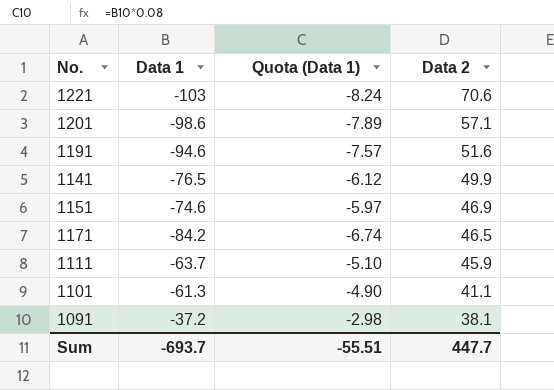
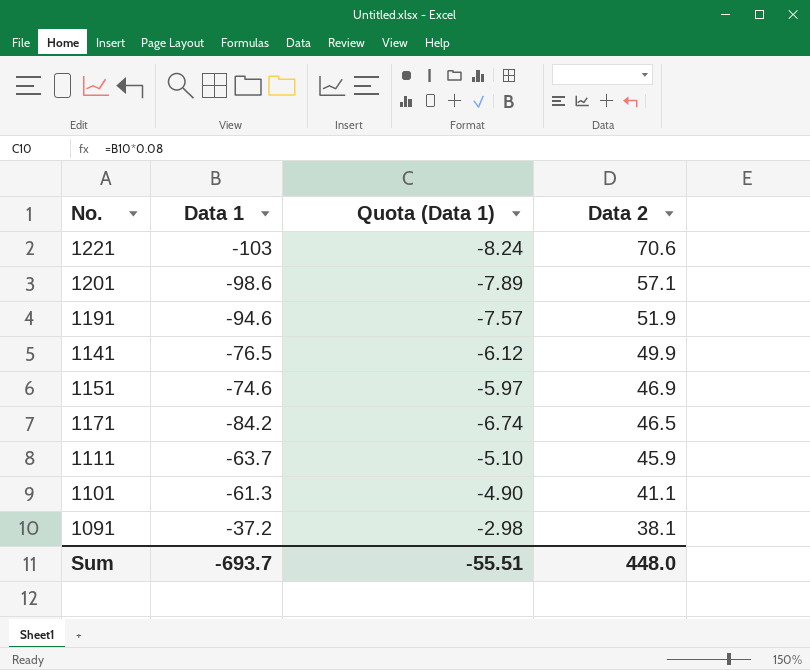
1191 | Data 2: 51.6 -> 51.9
Sum | Data 2: 447.7 -> 448.0

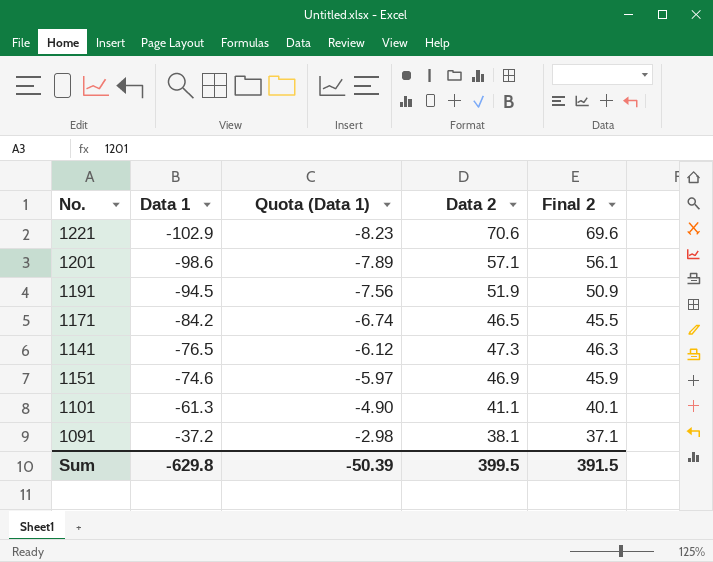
row order: Data 2 descending -> Data 1 ascending
column Final 2 | formula: none -> [Data 2] - 1
row 1111: -63.7 | -5.10 | 45.9 -> none
1221 | Data 1: -103 -> -102.9
1221 | Quota (Data 1): -8.24 -> -8.23
1191 | Data 1: -94.6 -> -94.5
1191 | Quota (Data 1): -7.57 -> -7.56
1141 | Data 2: 49.9 -> 47.3
Sum | Data 1: -693.7 -> -629.8
Sum | Quota (Data 1): -55.51 -> -50.39
Sum | Data 2: 448.0 -> 399.5

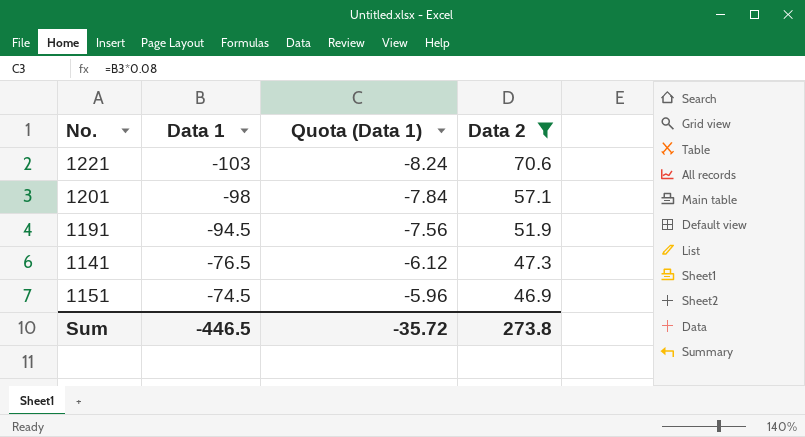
filter: none -> Data 2 >= 46.9
column Final 2 | formula: [Data 2] - 1 -> none
1221 | Data 1: -102.9 -> -103
1221 | Quota (Data 1): -8.23 -> -8.24
1201 | Data 1: -98.6 -> -98
1201 | Quota (Data 1): -7.89 -> -7.84
1151 | Data 1: -74.6 -> -74.5
1151 | Quota (Data 1): -5.97 -> -5.96
Sum | Data 1: -629.8 -> -446.5
Sum | Quota (Data 1): -50.39 -> -35.72
Sum | Data 2: 399.5 -> 273.8

